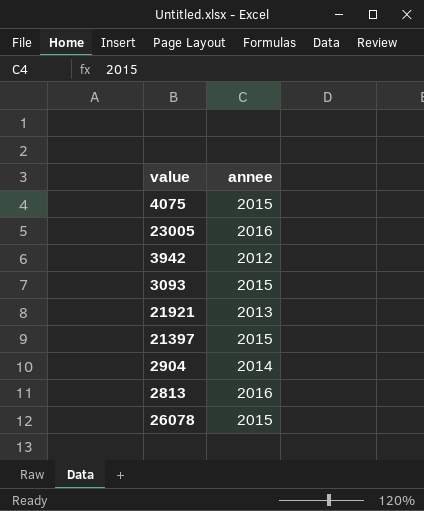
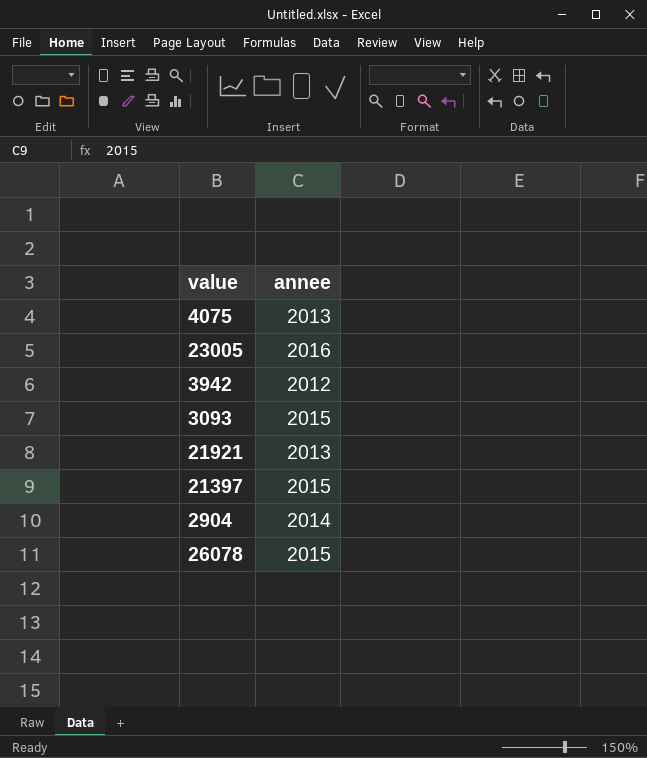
row 2813: 2016 -> none
4075 | annee: 2015 -> 2013

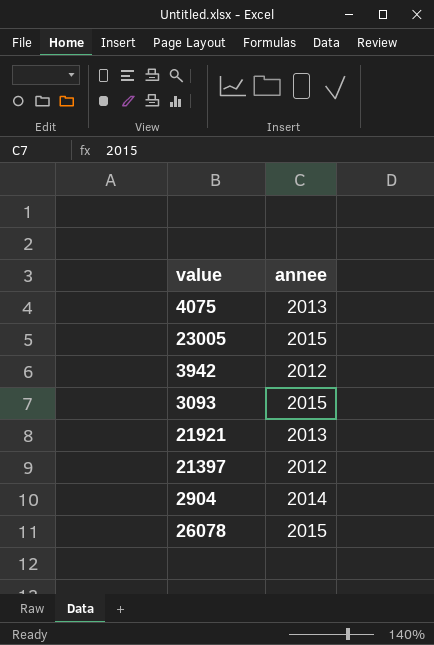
23005 | annee: 2016 -> 2015
21397 | annee: 2015 -> 2012

